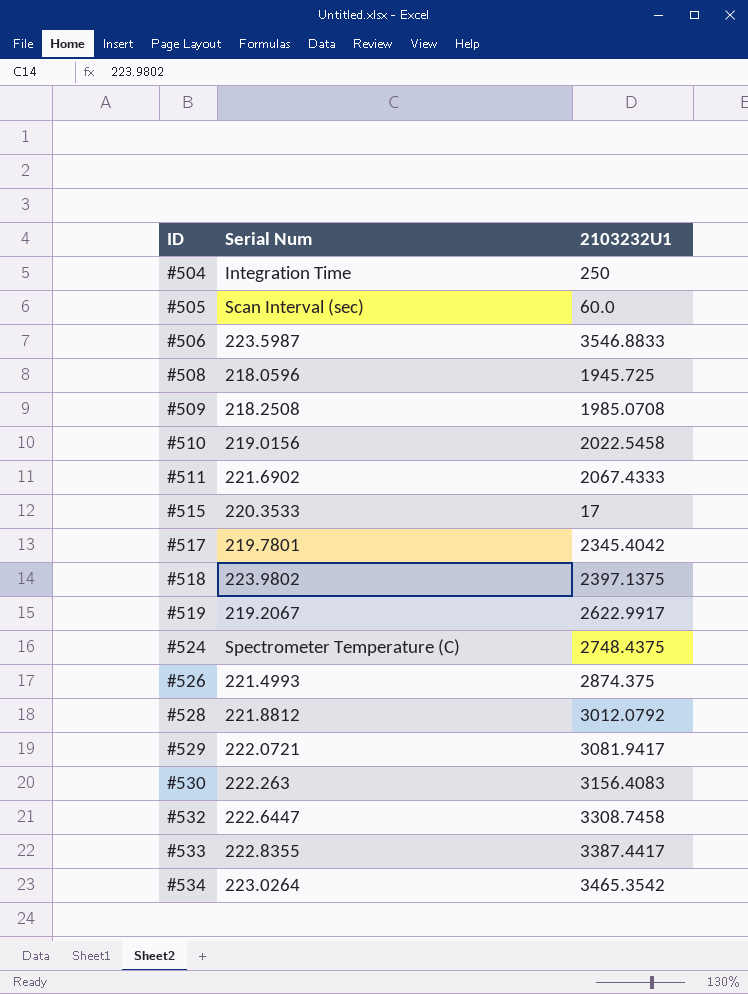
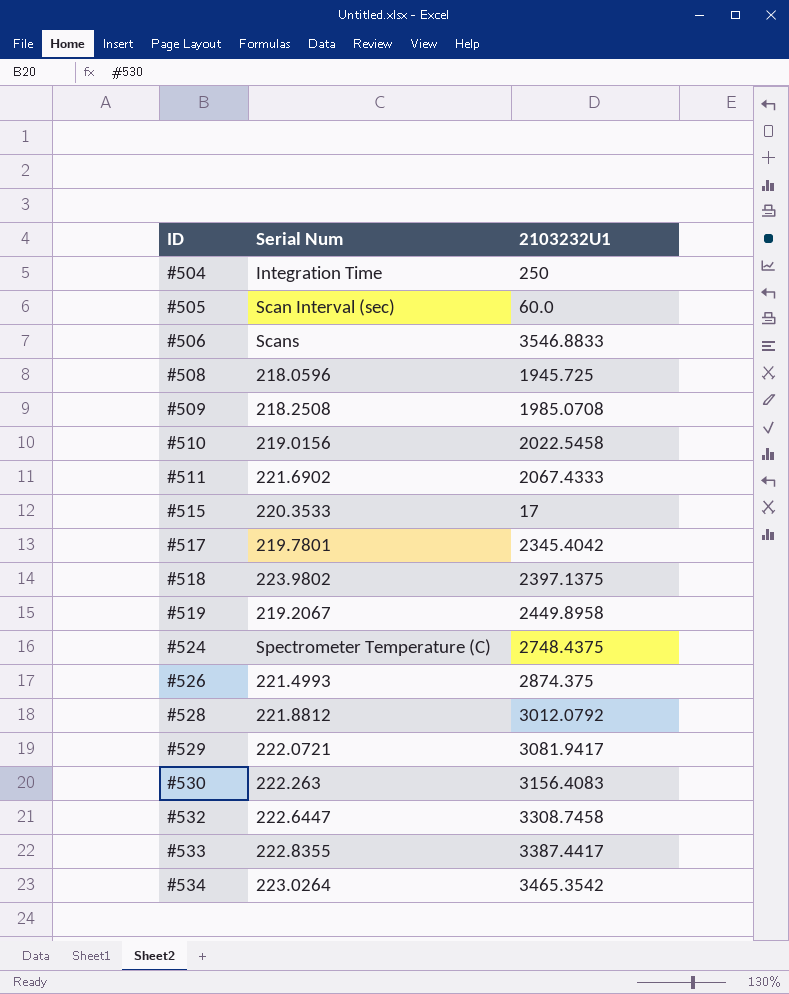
#506 | Serial Num: 223.5987 -> Scans
#519 | 2103232U1: 2622.9917 -> 2449.8958

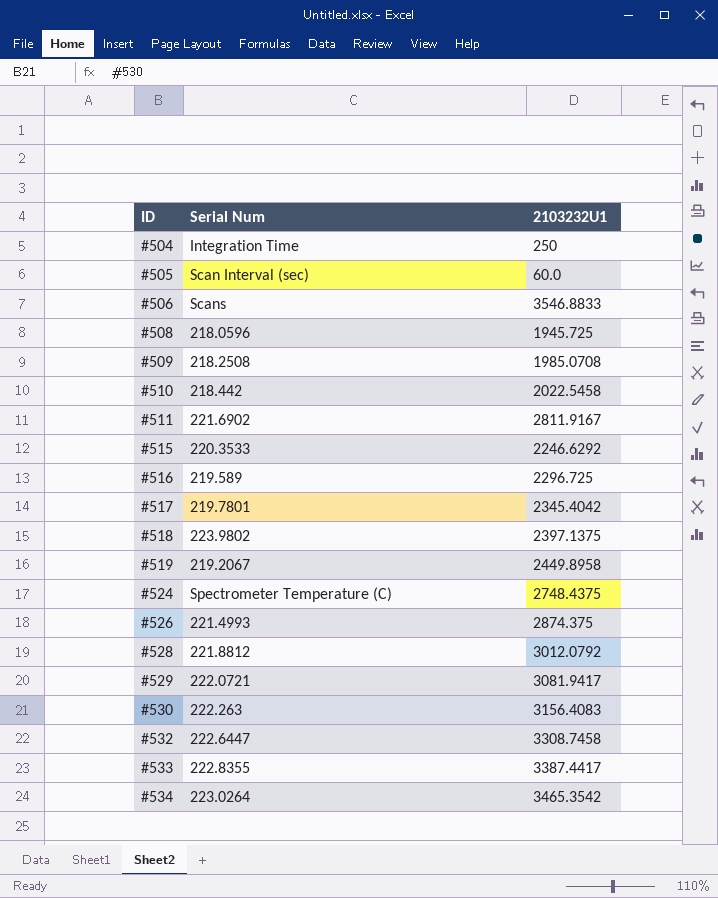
#510 | Serial Num: 219.0156 -> 218.442
#511 | 2103232U1: 2067.4333 -> 2811.9167
#515 | 2103232U1: 17 -> 2246.6292
row #516: none -> 219.589 | 2296.725

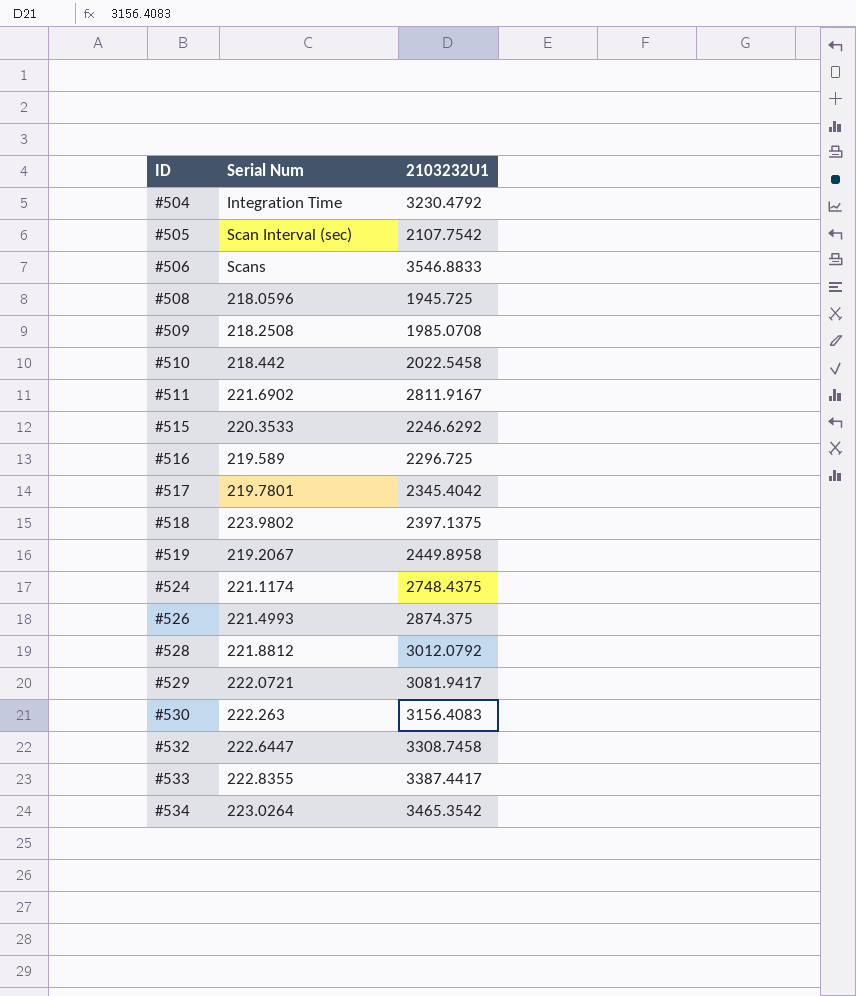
#504 | 2103232U1: 250 -> 3230.4792
#505 | 2103232U1: 60.0 -> 2107.7542
#524 | Serial Num: Spectrometer Temperature (C) -> 221.1174

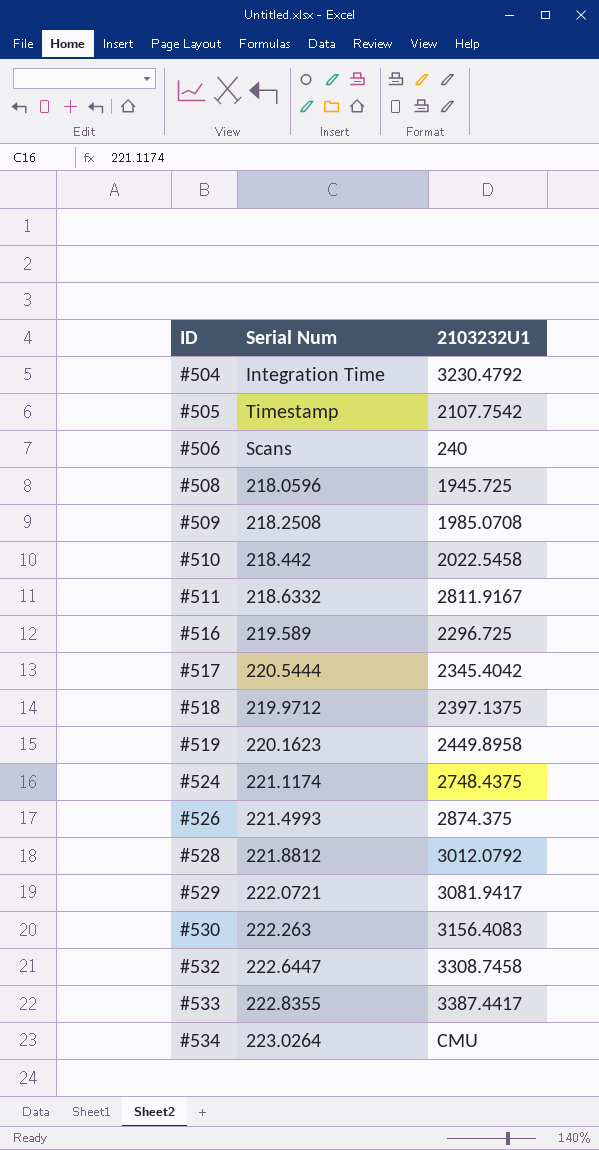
row #515: 220.3533 | 2246.6292 -> none
#505 | Serial Num: Scan Interval (sec) -> Timestamp
#506 | 2103232U1: 3546.8833 -> 240
#511 | Serial Num: 221.6902 -> 218.6332
#517 | Serial Num: 219.7801 -> 220.5444
#518 | Serial Num: 223.9802 -> 219.9712
#519 | Serial Num: 219.2067 -> 220.1623
#534 | 2103232U1: 3465.3542 -> CMU

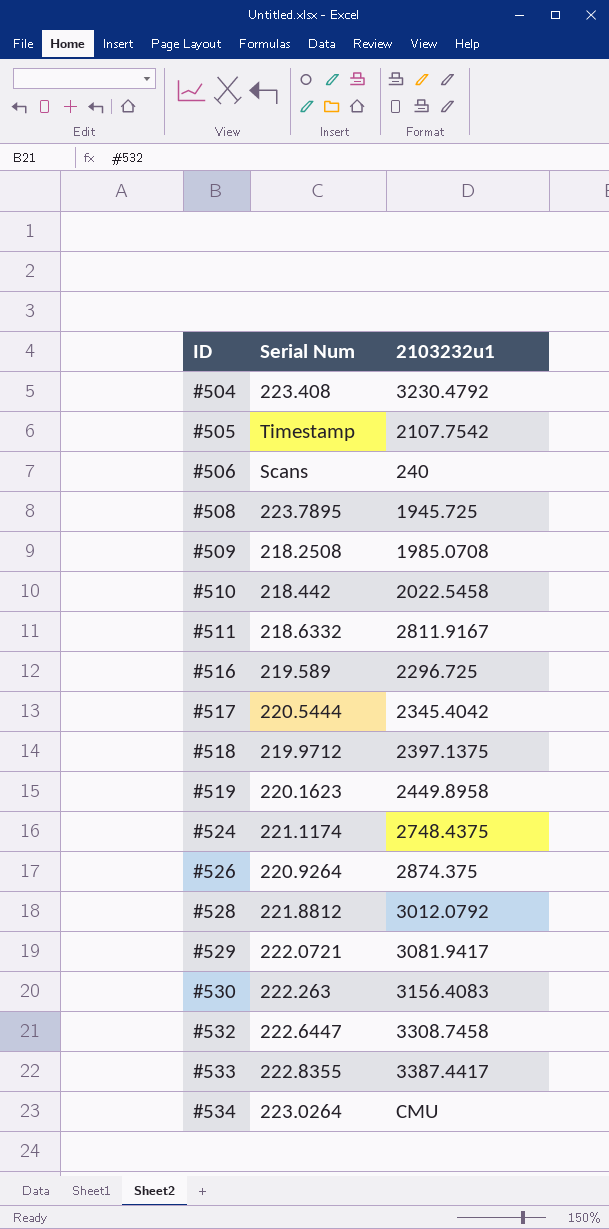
column name: 2103232U1 -> 2103232u1
#504 | Serial Num: Integration Time -> 223.408
#508 | Serial Num: 218.0596 -> 223.7895
#526 | Serial Num: 221.4993 -> 220.9264

